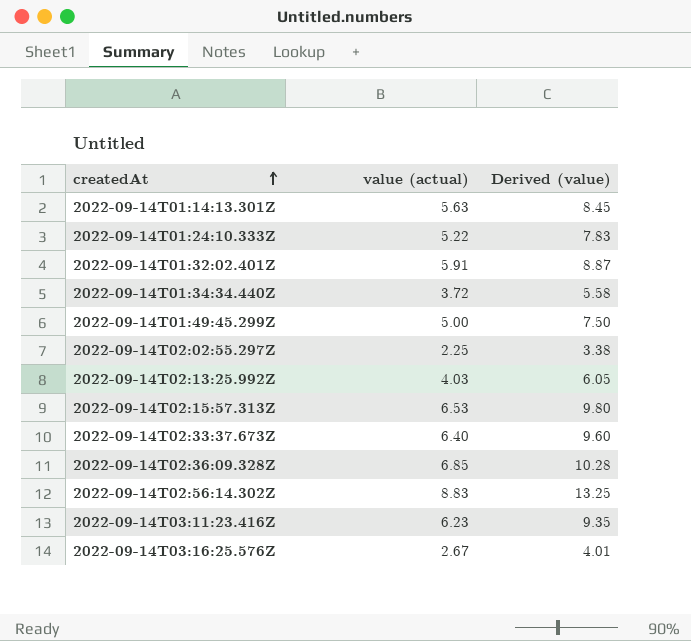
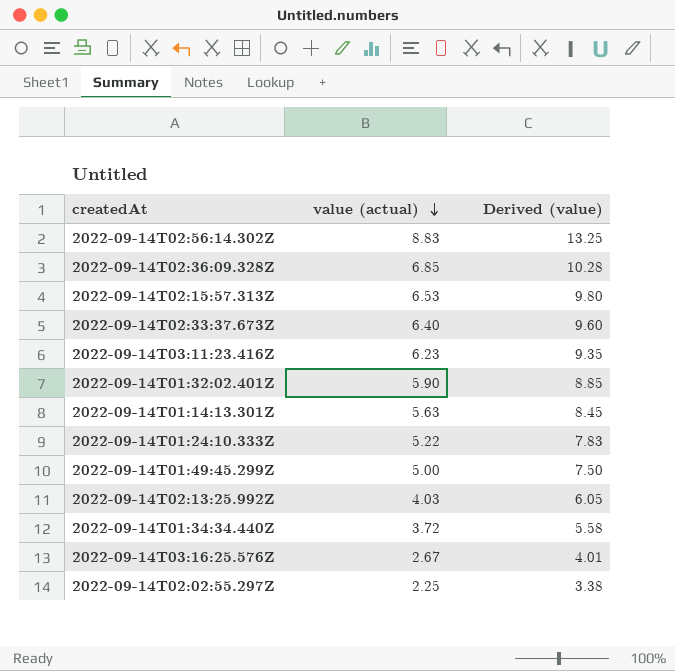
row order: createdAt ascending -> value (actual) descending
2022-09-14T01:32:02.401Z | value (actual): 5.91 -> 5.90
2022-09-14T01:32:02.401Z | Derived (value): 8.87 -> 8.85

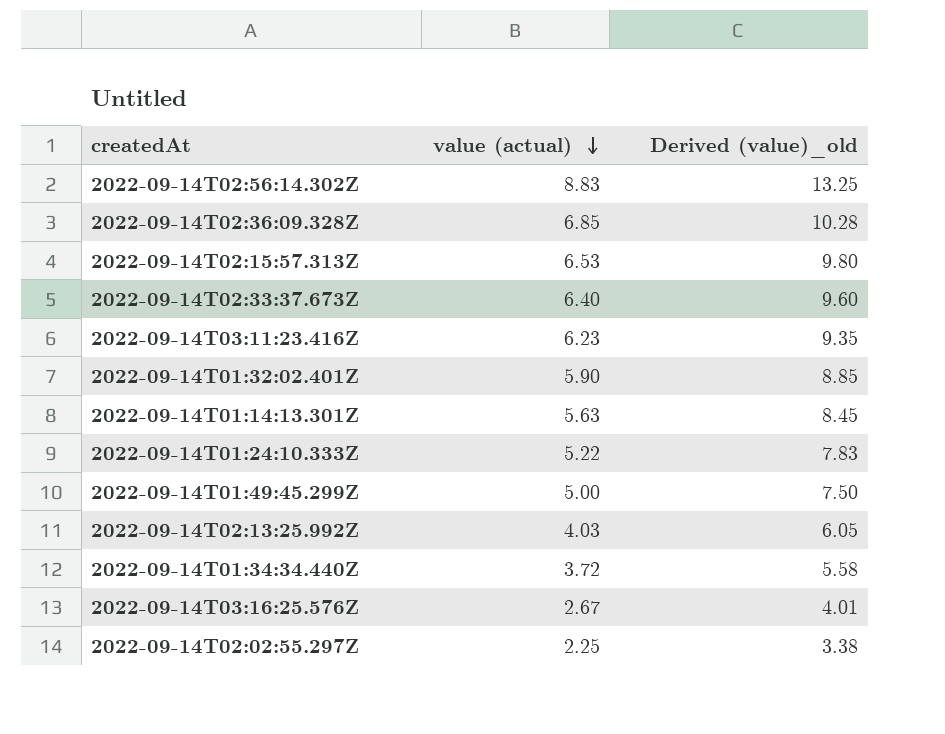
column name: Derived (value) -> Derived (value)_old

